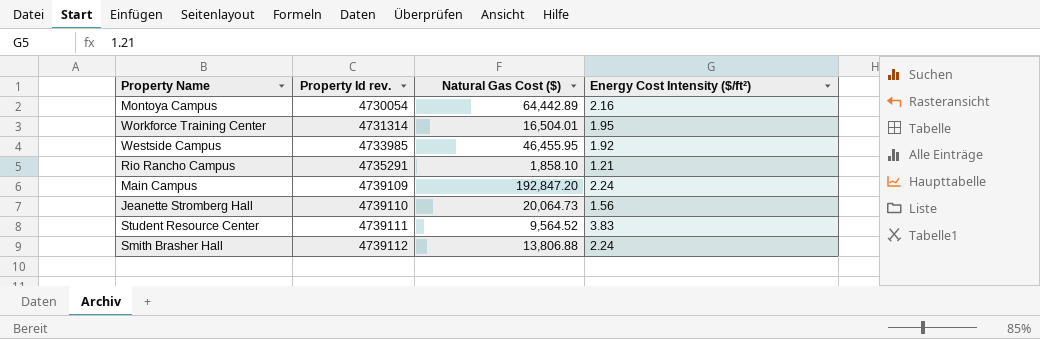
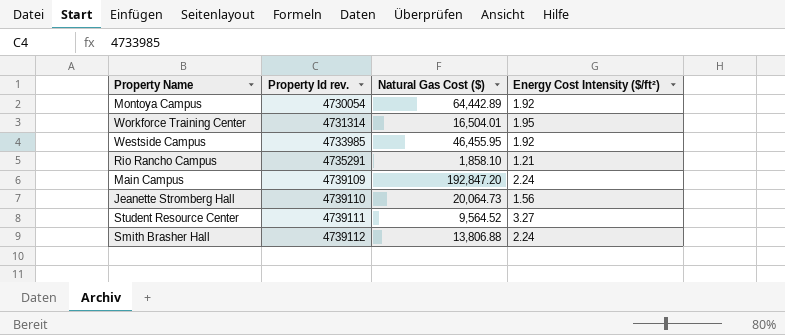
Montoya Campus | Energy Cost Intensity ($/ft²): 2.16 -> 1.92
Student Resource Center | Energy Cost Intensity ($/ft²): 3.83 -> 3.27

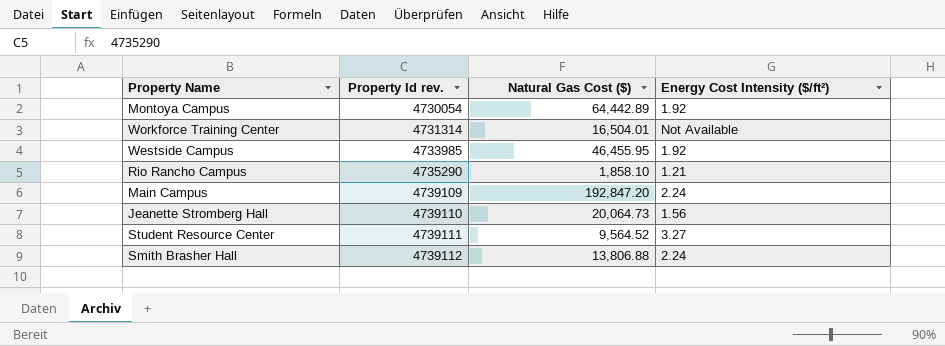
Workforce Training Center | Energy Cost Intensity ($/ft²): 1.95 -> Not Available
Rio Rancho Campus | Property Id rev.: 4735291 -> 4735290

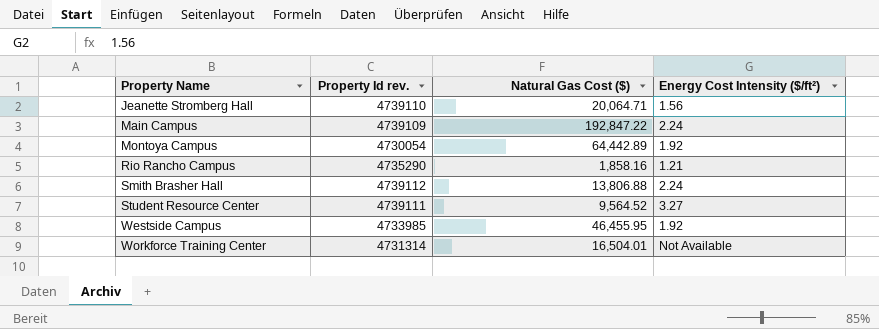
row order: Property Id rev. ascending -> Property Name ascending
Jeanette Stromberg Hall | Natural Gas Cost ($): 20,064.73 -> 20,064.71
Main Campus | Natural Gas Cost ($): 192,847.20 -> 192,847.22
Rio Rancho Campus | Natural Gas Cost ($): 1,858.10 -> 1,858.16

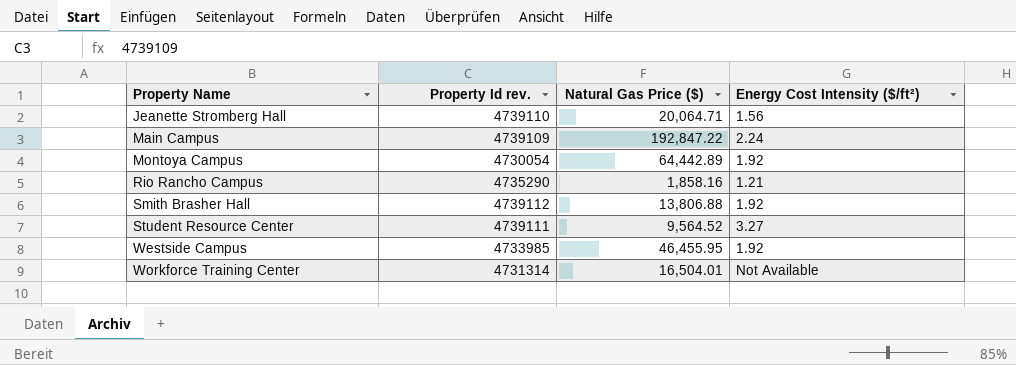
column name: Natural Gas Cost ($) -> Natural Gas Price ($)
Smith Brasher Hall | Energy Cost Intensity ($/ft²): 2.24 -> 1.92

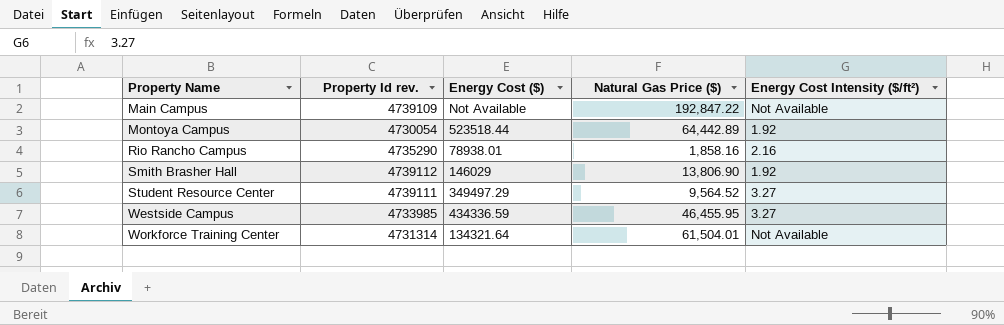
column Energy Cost ($) | position: none -> 3
row Jeanette Stromberg Hall: 4739110 | 20,064.71 | 1.56 -> none
Main Campus | Energy Cost Intensity ($/ft²): 2.24 -> Not Available
Rio Rancho Campus | Energy Cost Intensity ($/ft²): 1.21 -> 2.16
Smith Brasher Hall | Natural Gas Price ($): 13,806.88 -> 13,806.90
Westside Campus | Energy Cost Intensity ($/ft²): 1.92 -> 3.27
Workforce Training Center | Natural Gas Price ($): 16,504.01 -> 61,504.01

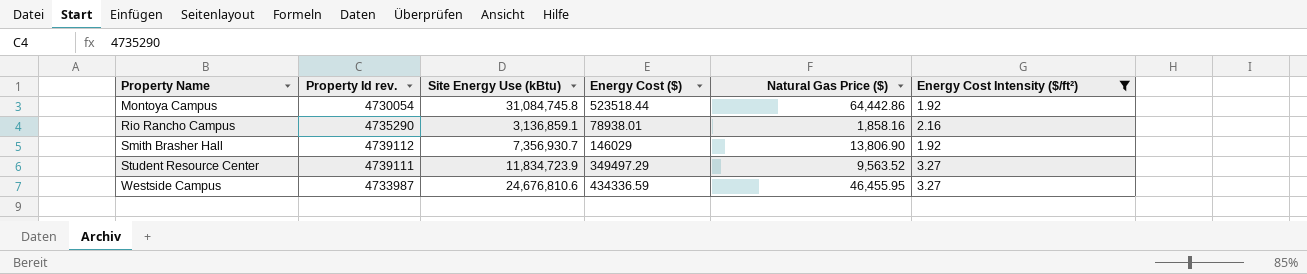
filter: none -> Energy Cost Intensity ($/ft²) != Not Available
column Site Energy Use (kBtu) | position: none -> 3
Montoya Campus | Natural Gas Price ($): 64,442.89 -> 64,442.86
Student Resource Center | Natural Gas Price ($): 9,564.52 -> 9,563.52
Westside Campus | Property Id rev.: 4733985 -> 4733987

